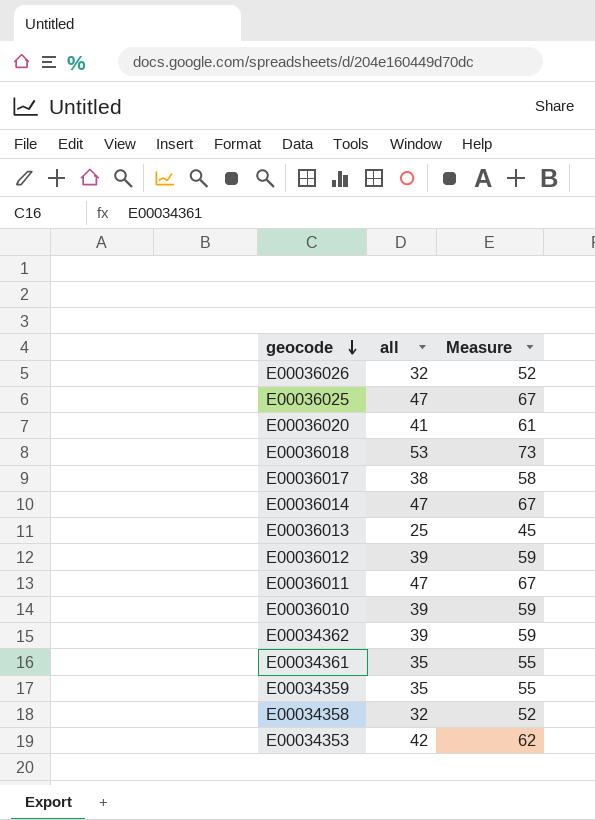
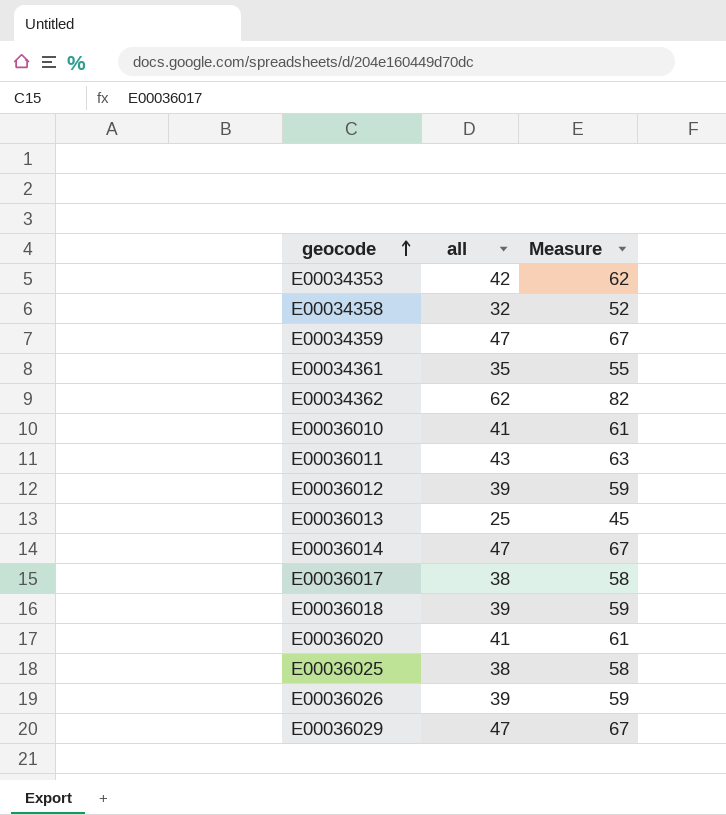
row order: geocode descending -> geocode ascending
E00034359 | all: 35 -> 47
E00034359 | Measure: 55 -> 67
E00034362 | all: 39 -> 62
E00034362 | Measure: 59 -> 82
E00036010 | all: 39 -> 41
E00036010 | Measure: 59 -> 61
E00036011 | all: 47 -> 43
E00036011 | Measure: 67 -> 63
E00036018 | all: 53 -> 39
E00036018 | Measure: 73 -> 59
E00036025 | all: 47 -> 38
E00036025 | Measure: 67 -> 58
E00036026 | all: 32 -> 39
E00036026 | Measure: 52 -> 59
row E00036029: none -> 47 | 67

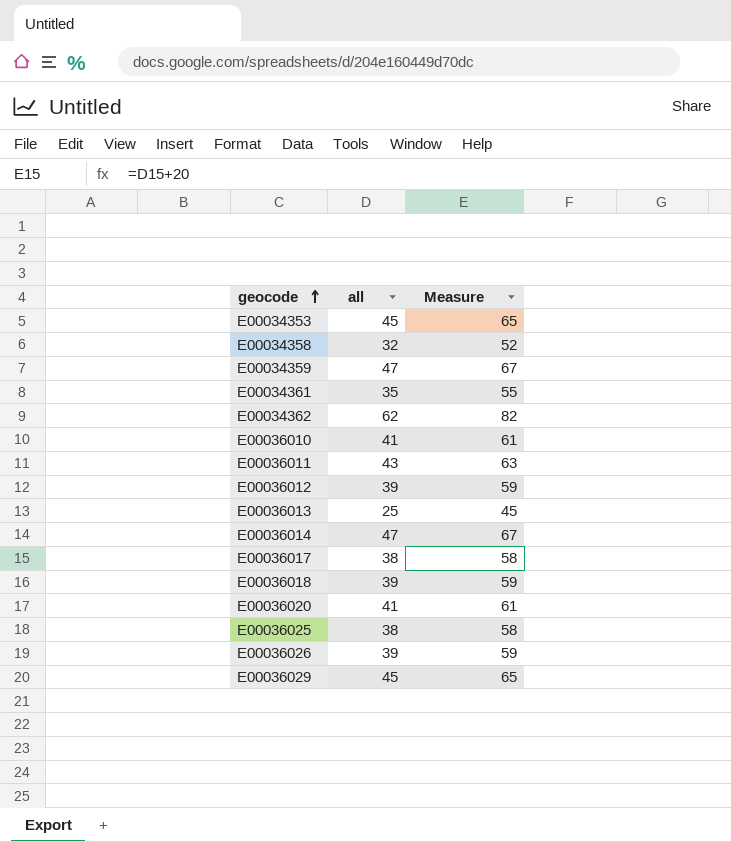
E00034353 | all: 42 -> 45
E00034353 | Measure: 62 -> 65
E00036029 | all: 47 -> 45
E00036029 | Measure: 67 -> 65

